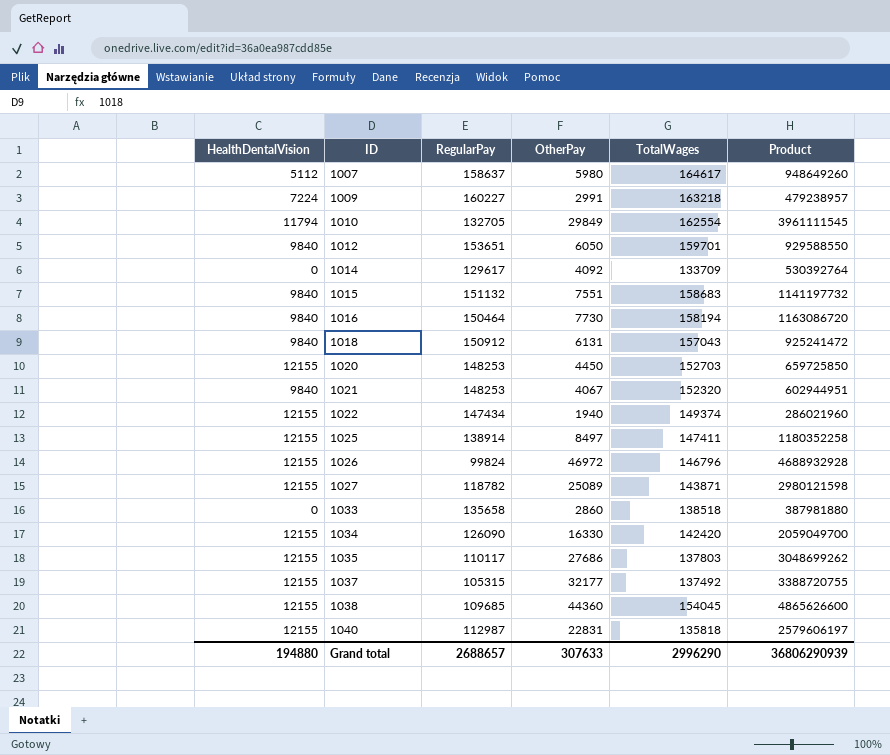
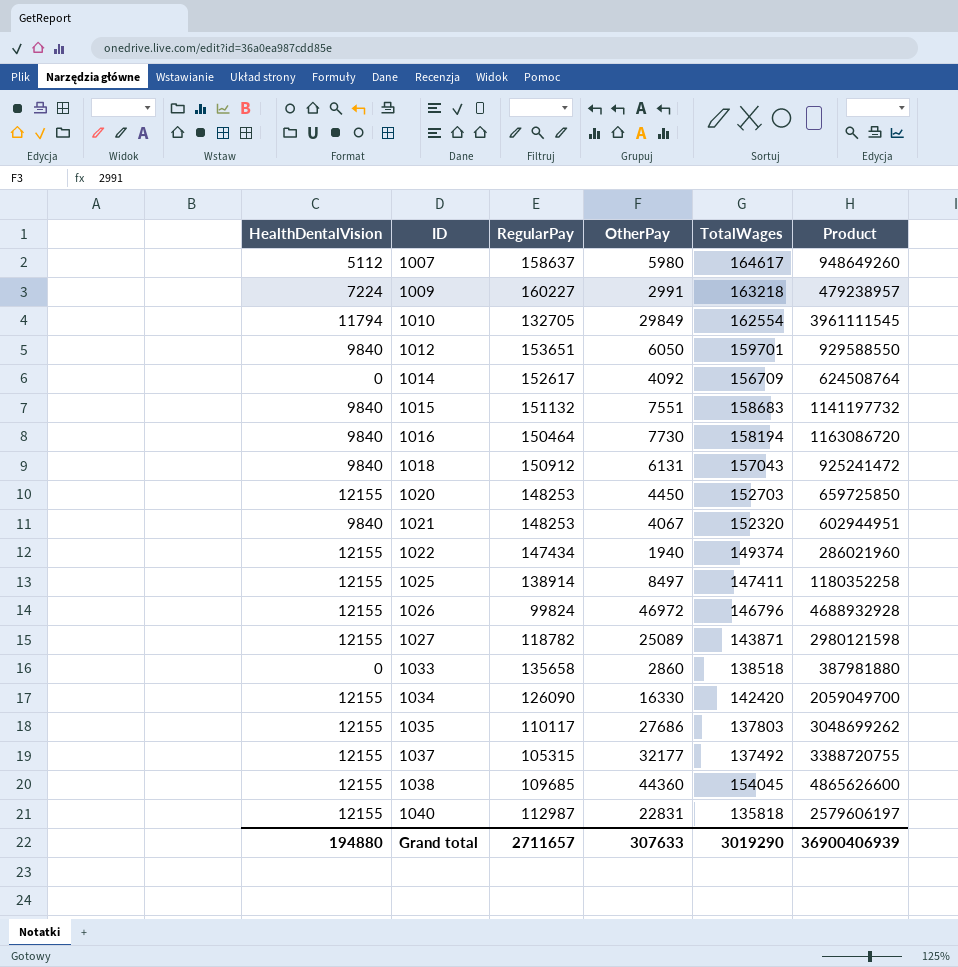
1014 | RegularPay: 129617 -> 152617
1014 | TotalWages: 133709 -> 156709
1014 | Product: 530392764 -> 624508764
Grand total | RegularPay: 2688657 -> 2711657
Grand total | TotalWages: 2996290 -> 3019290
Grand total | Product: 36806290939 -> 36900406939

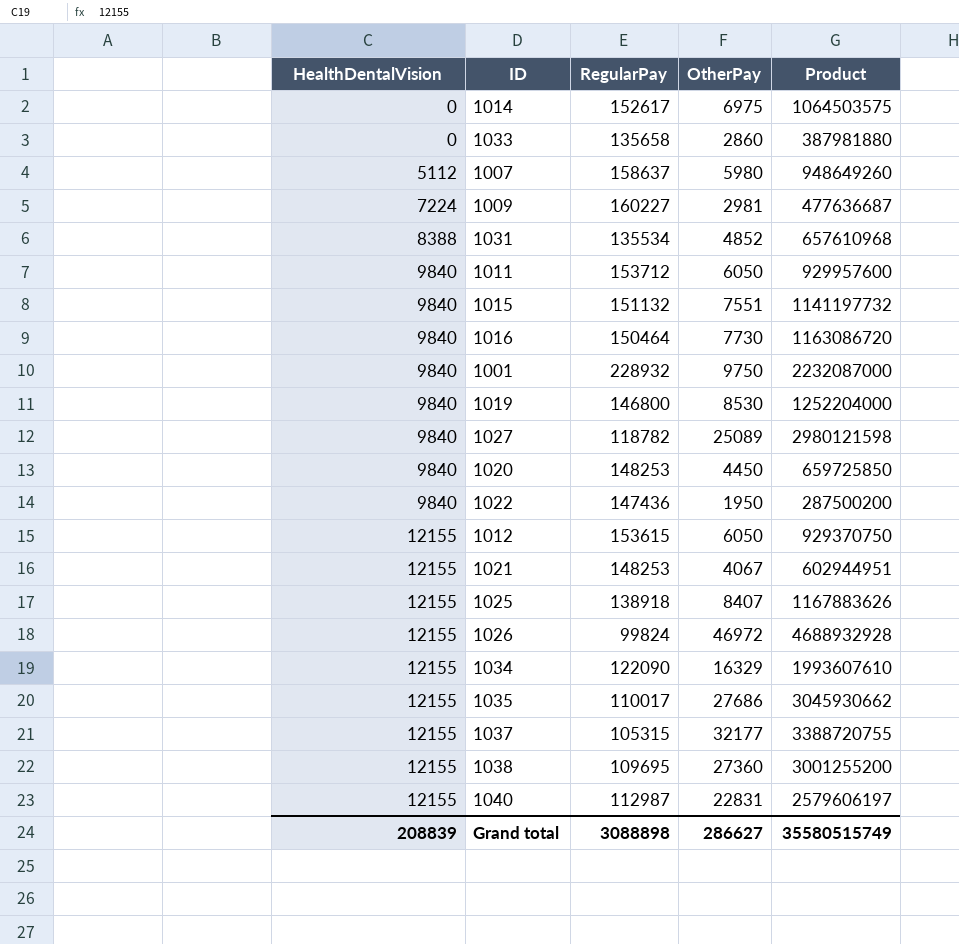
row order: ID ascending -> HealthDentalVision ascending
column TotalWages | formula: [RegularPay] + [OtherPay] -> none
row 1010: 11794 | 132705 | 29849 | 162554 | 3961111545 -> none
row 1018: 9840 | 150912 | 6131 | 157043 | 925241472 -> none
1014 | OtherPay: 4092 -> 6975
1014 | Product: 624508764 -> 1064503575
1009 | OtherPay: 2991 -> 2981
1009 | Product: 479238957 -> 477636687
row 1031: none -> 8388 | 135534 | 4852 | 657610968
row 1011: none -> 9840 | 153712 | 6050 | 929957600
row 1001: none -> 9840 | 228932 | 9750 | 2232087000
row 1019: none -> 9840 | 146800 | 8530 | 1252204000
1027 | HealthDentalVision: 12155 -> 9840
1020 | HealthDentalVision: 12155 -> 9840
1022 | HealthDentalVision: 12155 -> 9840
1022 | RegularPay: 147434 -> 147436
1022 | OtherPay: 1940 -> 1950
1022 | Product: 286021960 -> 287500200
1012 | HealthDentalVision: 9840 -> 12155
1012 | RegularPay: 153651 -> 153615
1012 | Product: 929588550 -> 929370750
1021 | HealthDentalVision: 9840 -> 12155
1025 | RegularPay: 138914 -> 138918
1025 | OtherPay: 8497 -> 8407
1025 | Product: 1180352258 -> 1167883626
1034 | RegularPay: 126090 -> 122090
1034 | OtherPay: 16330 -> 16329
1034 | Product: 2059049700 -> 1993607610
1035 | RegularPay: 110117 -> 110017
1035 | Product: 3048699262 -> 3045930662
1038 | RegularPay: 109685 -> 109695
1038 | OtherPay: 44360 -> 27360
1038 | Product: 4865626600 -> 3001255200
Grand total | HealthDentalVision: 194880 -> 208839
Grand total | RegularPay: 2711657 -> 3088898
Grand total | OtherPay: 307633 -> 286627
Grand total | Product: 36900406939 -> 35580515749

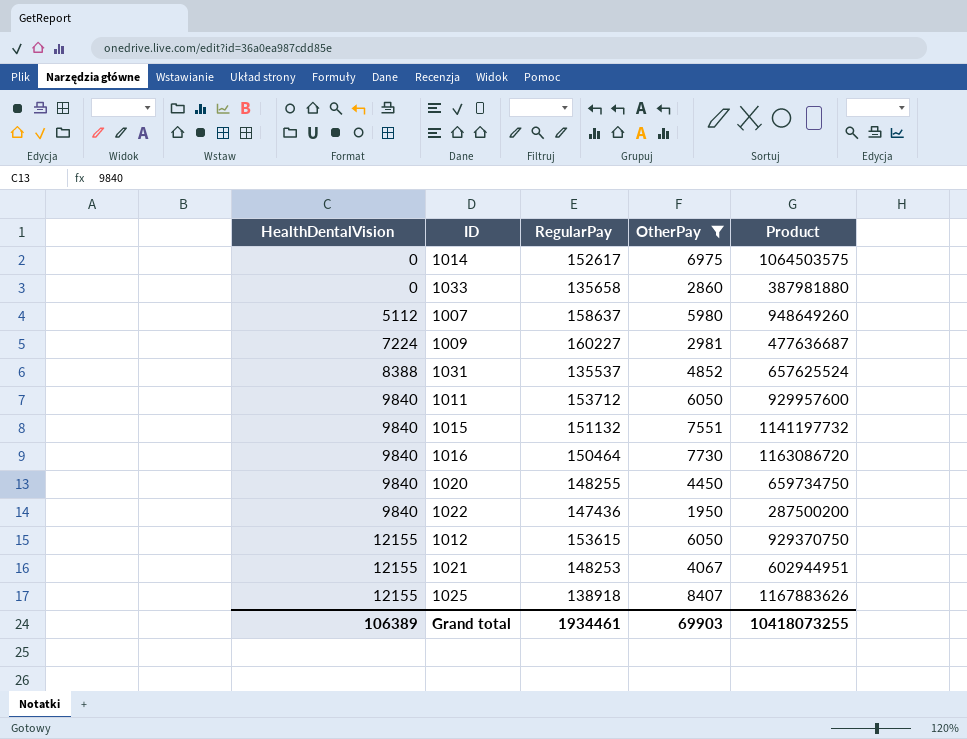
filter: none -> OtherPay <= 8407
1031 | RegularPay: 135534 -> 135537
1031 | Product: 657610968 -> 657625524
1020 | RegularPay: 148253 -> 148255
1020 | Product: 659725850 -> 659734750
Grand total | HealthDentalVision: 208839 -> 106389
Grand total | RegularPay: 3088898 -> 1934461
Grand total | OtherPay: 286627 -> 69903
Grand total | Product: 35580515749 -> 10418073255

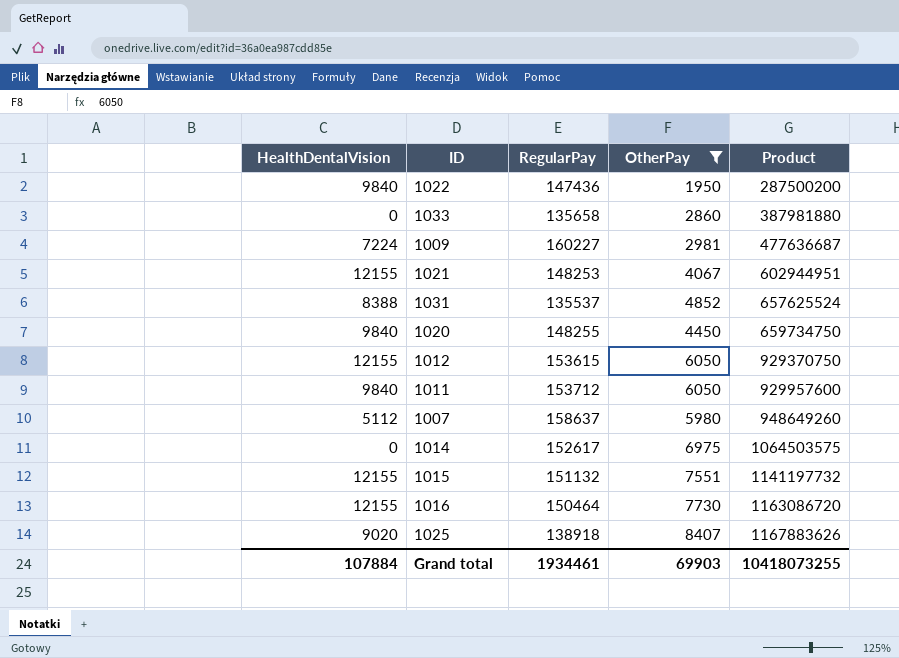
row order: HealthDentalVision ascending -> Product ascending
1015 | HealthDentalVision: 9840 -> 12155
1016 | HealthDentalVision: 9840 -> 12155
1025 | HealthDentalVision: 12155 -> 9020
Grand total | HealthDentalVision: 106389 -> 107884

